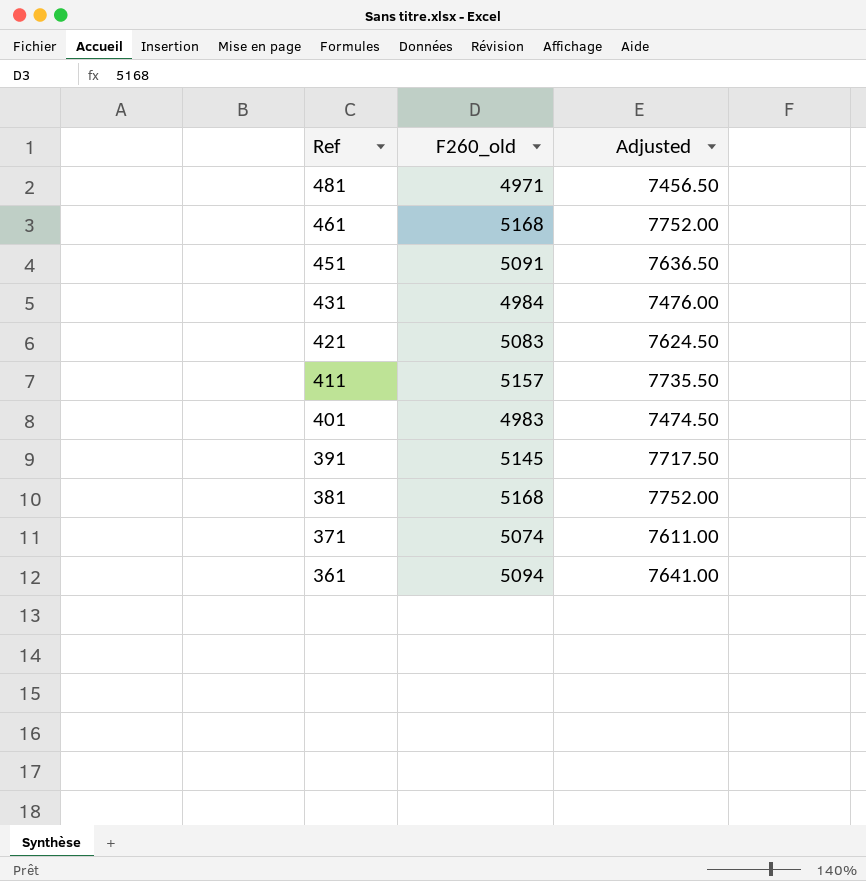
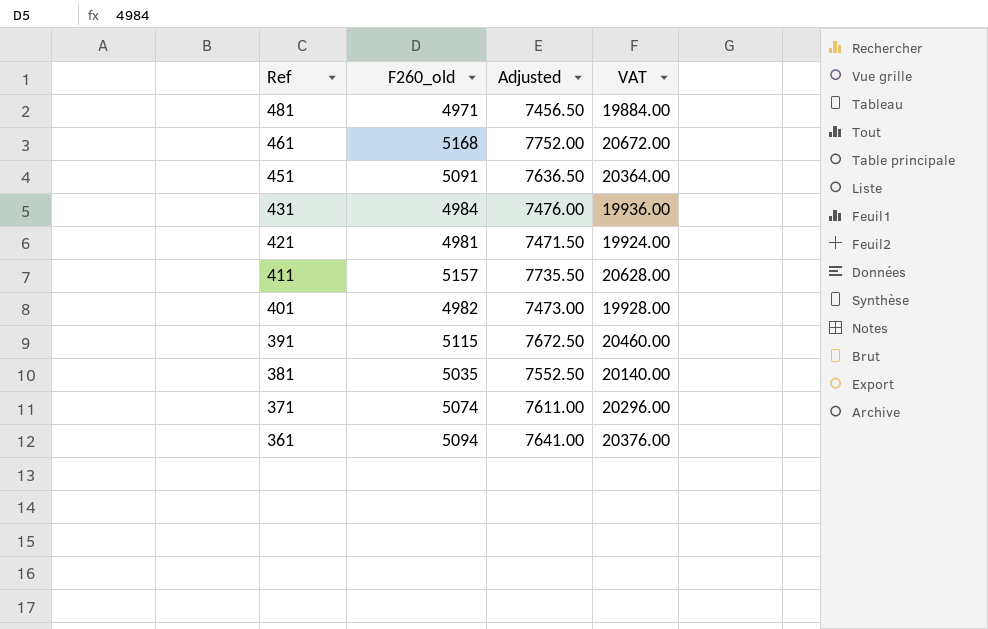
column VAT | formula: none -> [F260_old] * 4
421 | F260_old: 5083 -> 4981
421 | Adjusted: 7624.50 -> 7471.50
401 | F260_old: 4983 -> 4982
401 | Adjusted: 7474.50 -> 7473.00
391 | F260_old: 5145 -> 5115
391 | Adjusted: 7717.50 -> 7672.50
381 | F260_old: 5168 -> 5035
381 | Adjusted: 7752.00 -> 7552.50

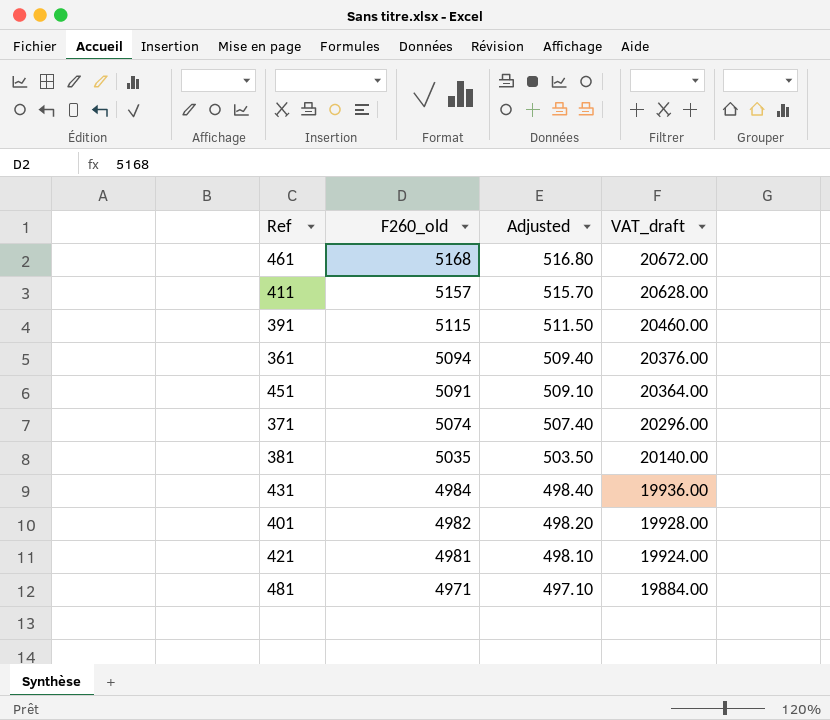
row order: Ref descending -> F260_old descending
column Adjusted | formula: [F260_old] * 1.5 -> [F260_old] * 0.1
column name: VAT -> VAT_draft

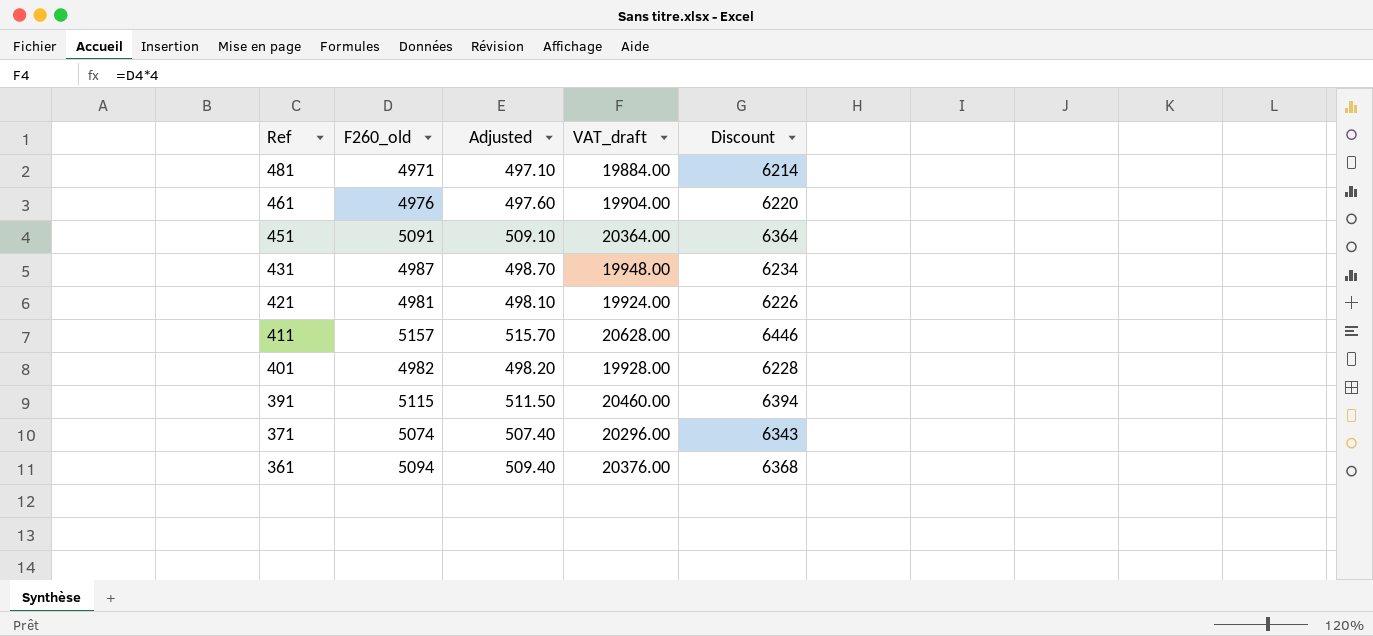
row order: F260_old descending -> Ref descending
column Discount | formula: none -> [F260_old] * 1.25
row 381: 5035 | 503.50 | 20140.00 -> none
461 | F260_old: 5168 -> 4976
461 | Adjusted: 516.80 -> 497.60
461 | VAT_draft: 20672.00 -> 19904.00
431 | F260_old: 4984 -> 4987
431 | Adjusted: 498.40 -> 498.70
431 | VAT_draft: 19936.00 -> 19948.00

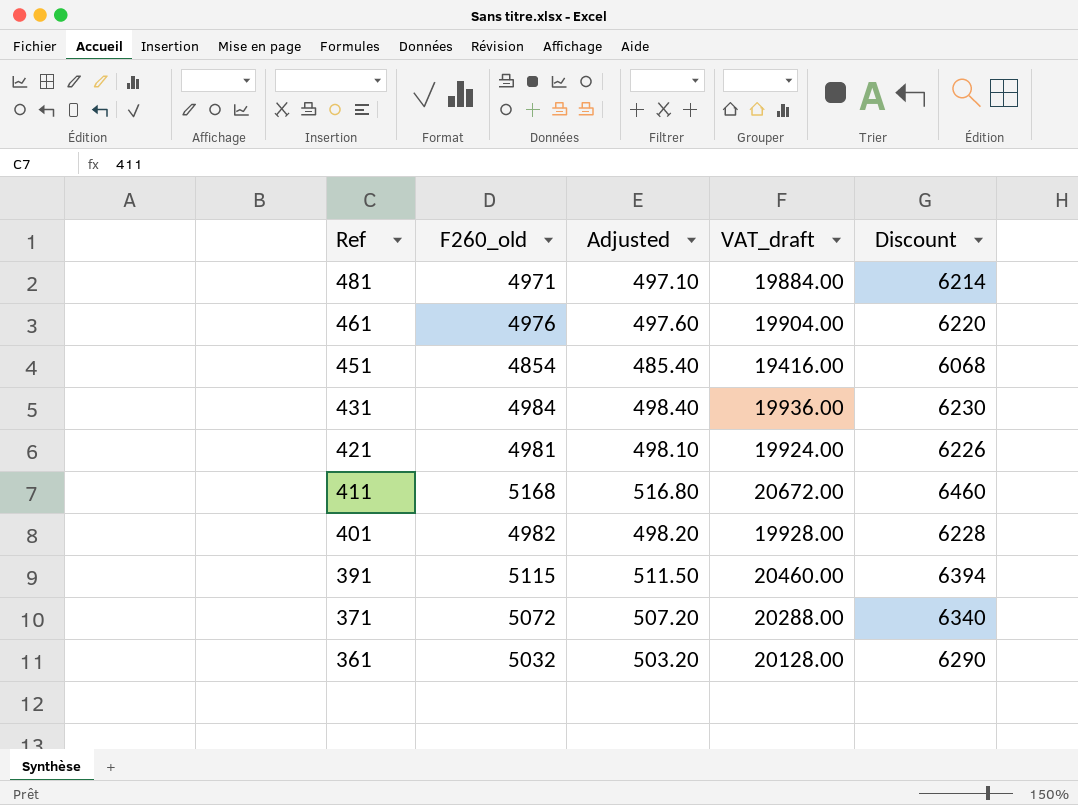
451 | F260_old: 5091 -> 4854
451 | Adjusted: 509.10 -> 485.40
451 | VAT_draft: 20364.00 -> 19416.00
451 | Discount: 6364 -> 6068
431 | F260_old: 4987 -> 4984
431 | Adjusted: 498.70 -> 498.40
431 | VAT_draft: 19948.00 -> 19936.00
431 | Discount: 6234 -> 6230
411 | F260_old: 5157 -> 5168
411 | Adjusted: 515.70 -> 516.80
411 | VAT_draft: 20628.00 -> 20672.00
411 | Discount: 6446 -> 6460
371 | F260_old: 5074 -> 5072
371 | Adjusted: 507.40 -> 507.20
371 | VAT_draft: 20296.00 -> 20288.00
371 | Discount: 6343 -> 6340
361 | F260_old: 5094 -> 5032
361 | Adjusted: 509.40 -> 503.20
361 | VAT_draft: 20376.00 -> 20128.00
361 | Discount: 6368 -> 6290

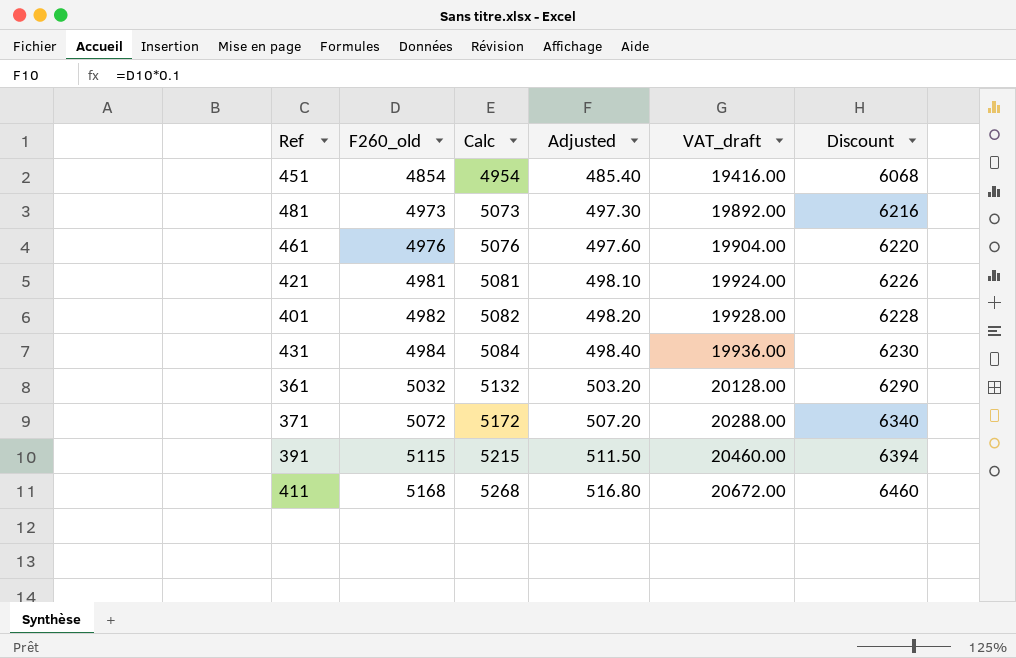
row order: Ref descending -> F260_old ascending
column Calc | formula: none -> [F260_old] + 100
481 | F260_old: 4971 -> 4973
481 | Adjusted: 497.10 -> 497.30
481 | VAT_draft: 19884.00 -> 19892.00
481 | Discount: 6214 -> 6216

